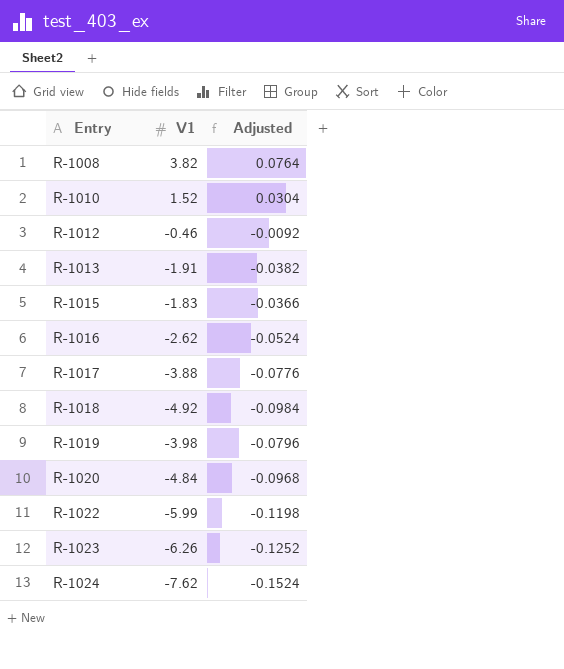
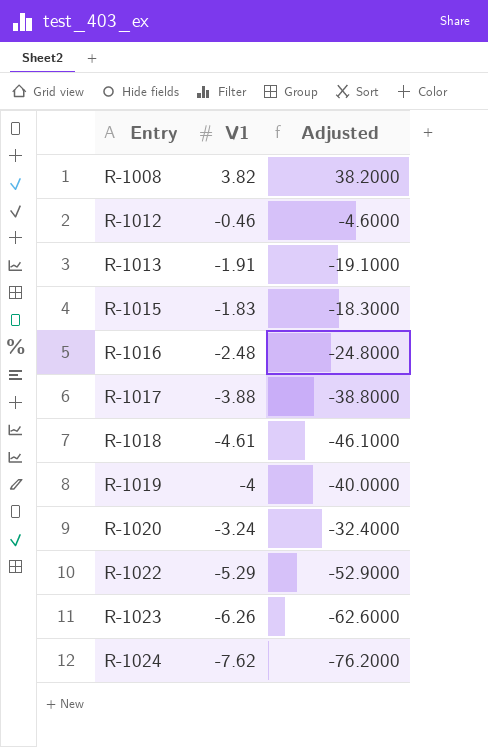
column Adjusted | formula: [V1] * 0.02 -> [V1] * 10
row R-1010: 1.52 | 0.0304 -> none
R-1016 | V1: -2.62 -> -2.48
R-1018 | V1: -4.92 -> -4.61
R-1019 | V1: -3.98 -> -4
R-1020 | V1: -4.84 -> -3.24
R-1022 | V1: -5.99 -> -5.29

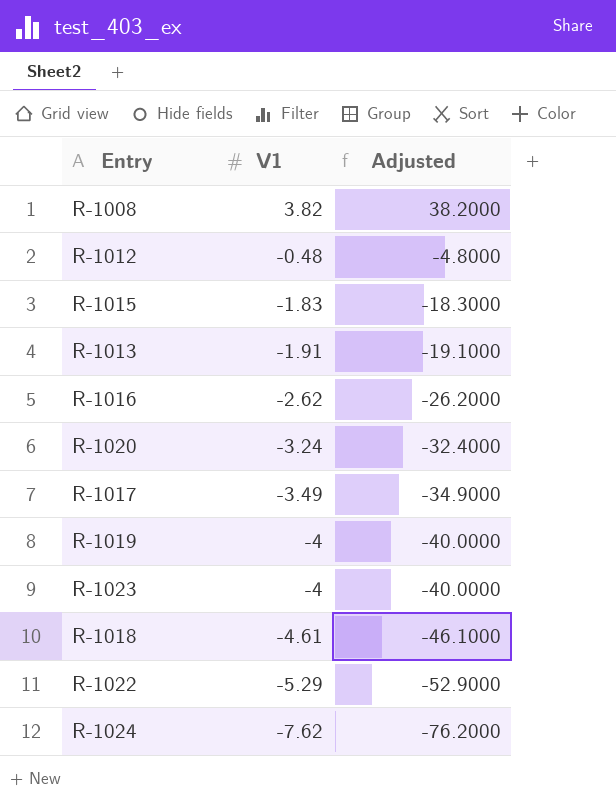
row order: Entry ascending -> V1 descending
R-1012 | V1: -0.46 -> -0.48
R-1012 | Adjusted: -4.6000 -> -4.8000
R-1016 | V1: -2.48 -> -2.62
R-1016 | Adjusted: -24.8000 -> -26.2000
R-1017 | V1: -3.88 -> -3.49
R-1017 | Adjusted: -38.8000 -> -34.9000
R-1023 | V1: -6.26 -> -4
R-1023 | Adjusted: -62.6000 -> -40.0000

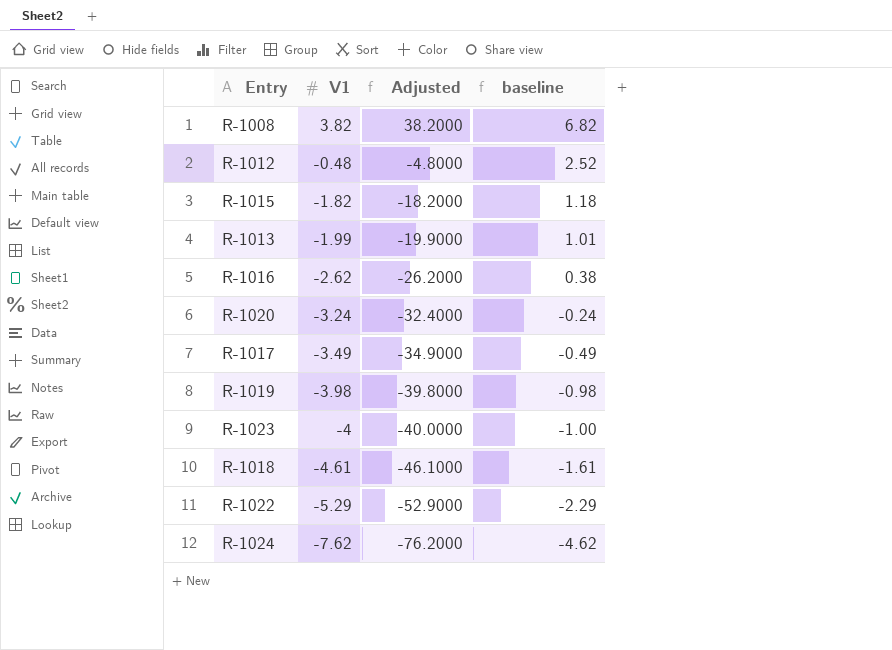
column baseline | formula: none -> [V1] + 3
R-1015 | V1: -1.83 -> -1.82
R-1015 | Adjusted: -18.3000 -> -18.2000
R-1013 | V1: -1.91 -> -1.99
R-1013 | Adjusted: -19.1000 -> -19.9000
R-1019 | V1: -4 -> -3.98
R-1019 | Adjusted: -40.0000 -> -39.8000

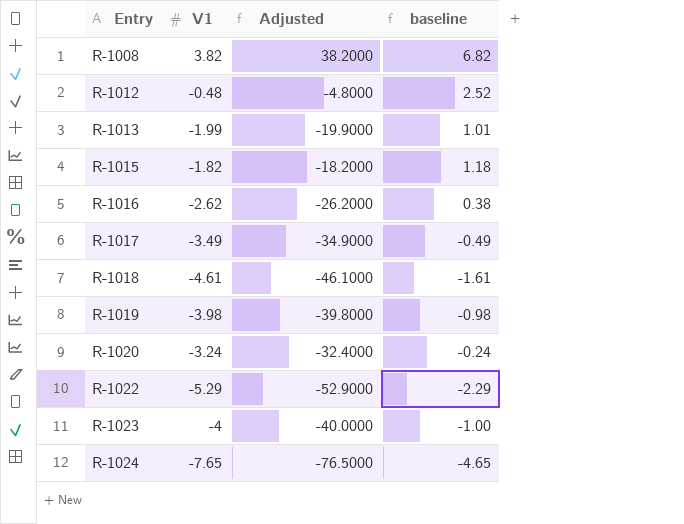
row order: V1 descending -> Entry ascending
R-1024 | V1: -7.62 -> -7.65
R-1024 | Adjusted: -76.2000 -> -76.5000
R-1024 | baseline: -4.62 -> -4.65

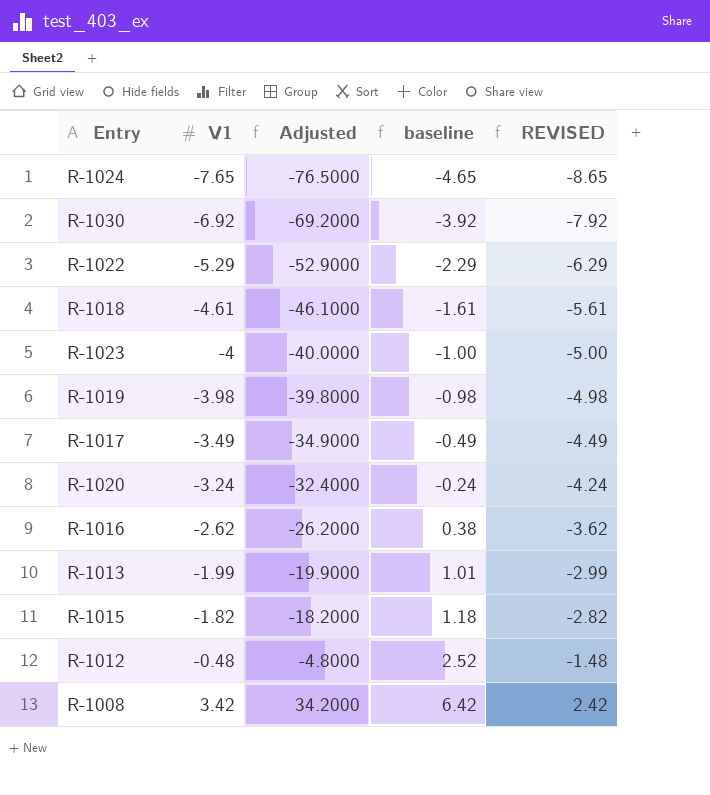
row order: Entry ascending -> V1 ascending
column REVISED | formula: none -> [V1] - 1
row R-1030: none -> -6.92 | -69.2000 | -3.92 | -7.92
R-1008 | V1: 3.82 -> 3.42
R-1008 | Adjusted: 38.2000 -> 34.2000
R-1008 | baseline: 6.82 -> 6.42

